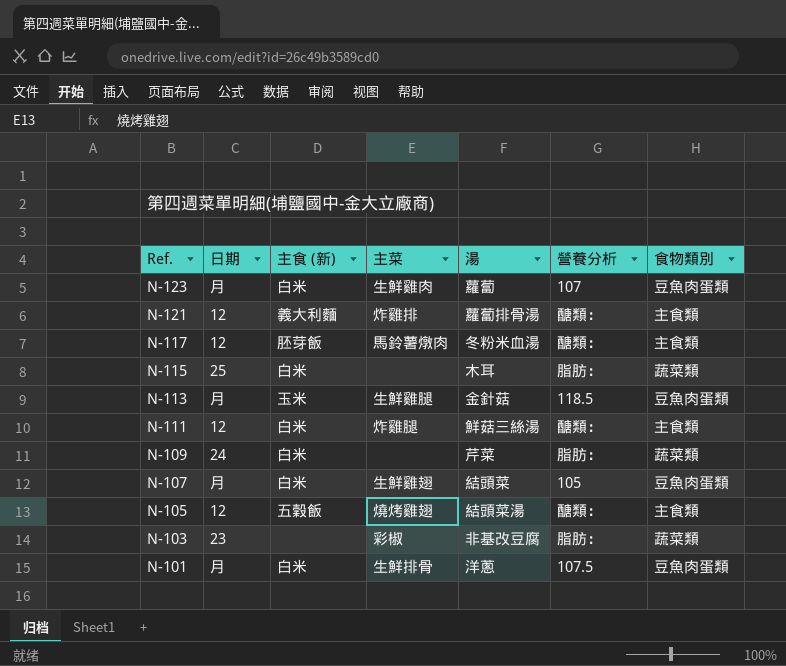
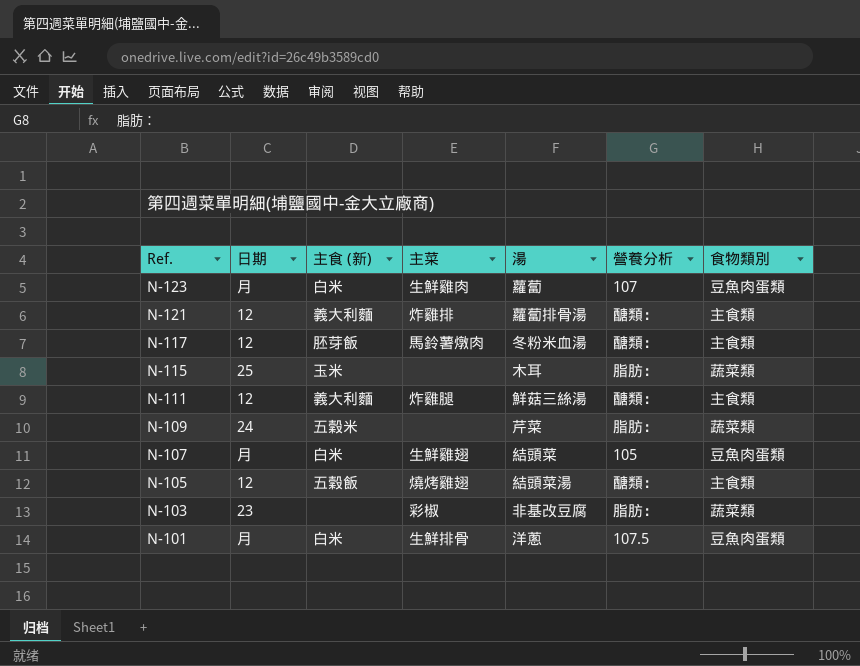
row N-113: 月 | 玉米 | 生鮮雞腿 | 金針菇 | 118.5 | 豆魚肉蛋類 -> none
N-115 | 主食 (新): 白米 -> 玉米
N-111 | 主食 (新): 白米 -> 義大利麵
N-109 | 主食 (新): 白米 -> 五穀米

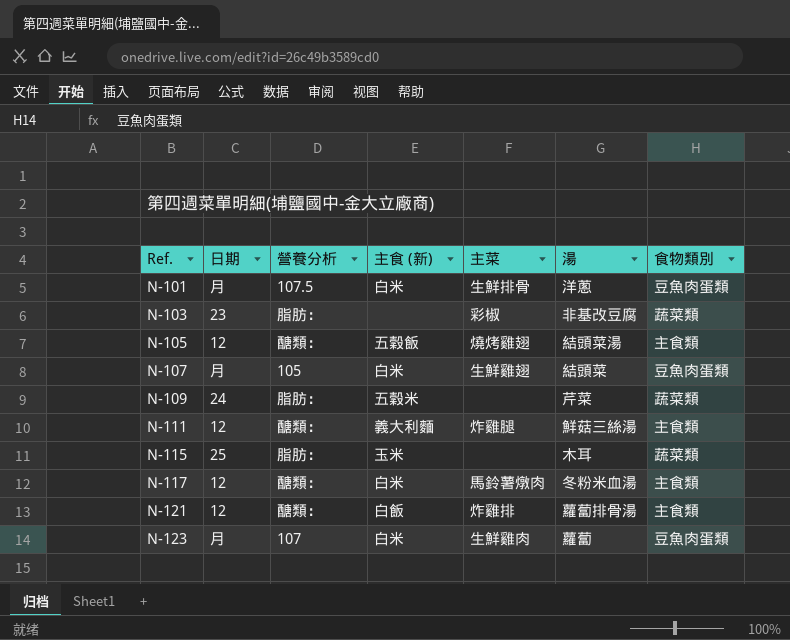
row order: Ref. descending -> Ref. ascending
column 營養分析 | position: 6 -> 3
N-117 | 主食 (新): 胚芽飯 -> 白米
N-121 | 主食 (新): 義大利麵 -> 白飯

